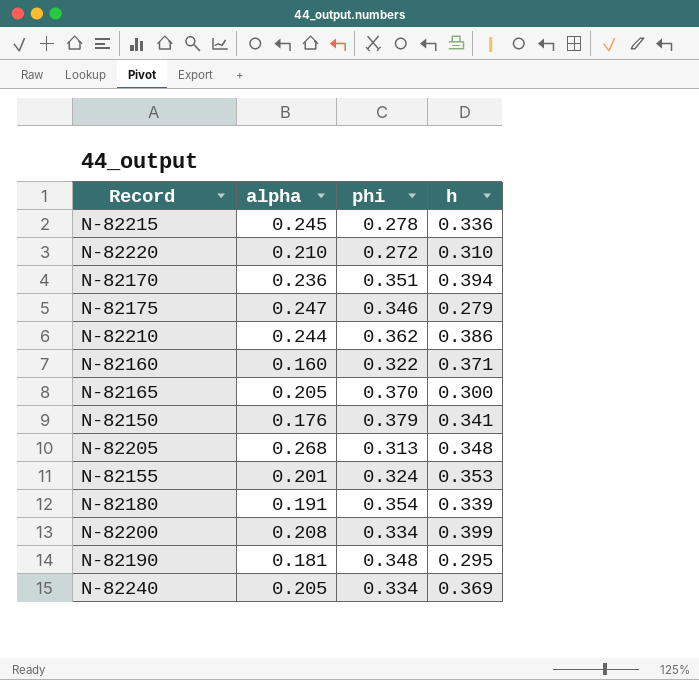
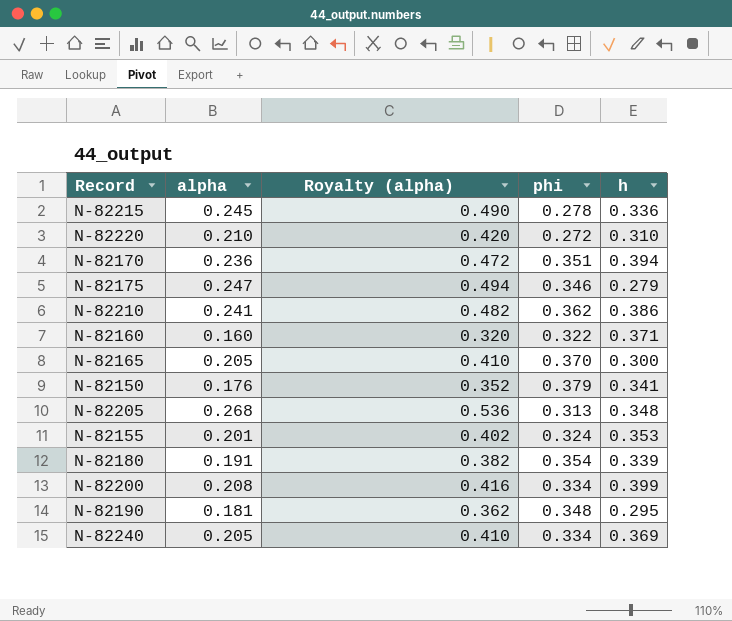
column Royalty (alpha) | formula: none -> [alpha] * 2
N-82210 | alpha: 0.244 -> 0.241

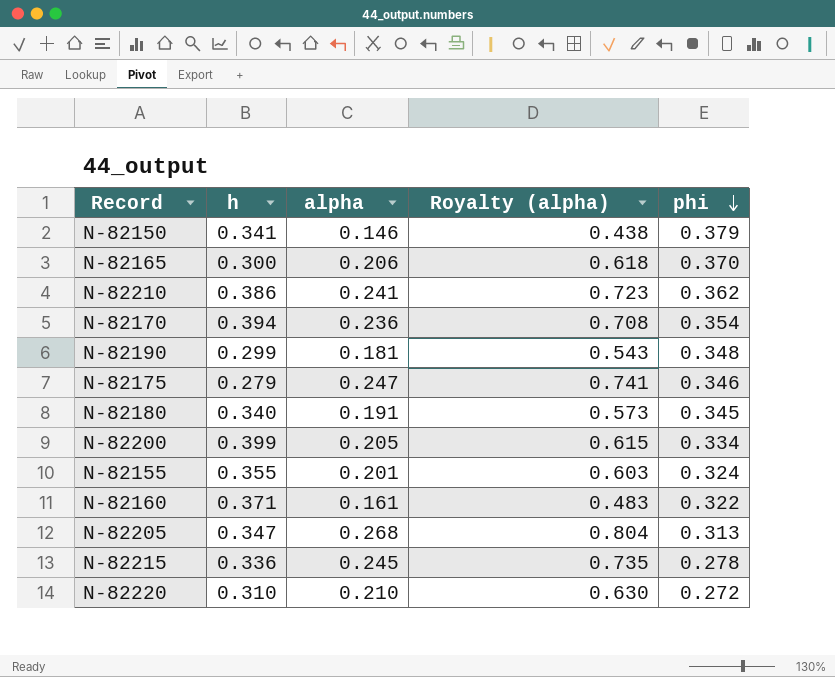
row order: none -> phi descending
column h | position: 5 -> 2
column Royalty (alpha) | formula: [alpha] * 2 -> [alpha] * 3
row N-82240: 0.205 | 0.410 | 0.334 | 0.369 -> none
N-82150 | alpha: 0.176 -> 0.146
N-82165 | alpha: 0.205 -> 0.206
N-82170 | phi: 0.351 -> 0.354
N-82190 | h: 0.295 -> 0.299
N-82180 | h: 0.339 -> 0.340
N-82180 | phi: 0.354 -> 0.345
N-82200 | alpha: 0.208 -> 0.205
N-82155 | h: 0.353 -> 0.355
N-82160 | alpha: 0.160 -> 0.161
N-82205 | h: 0.348 -> 0.347

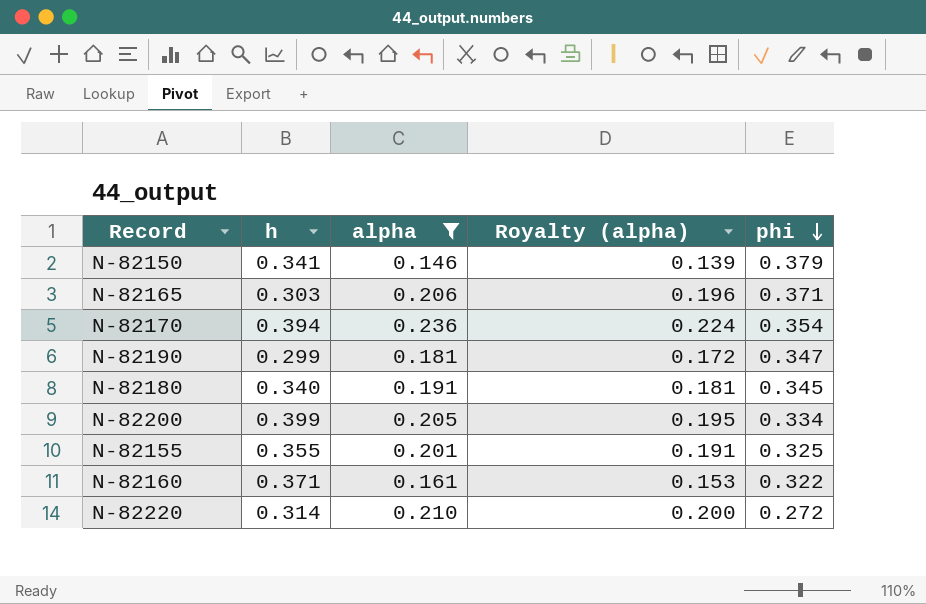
filter: none -> alpha <= 0.236
column Royalty (alpha) | formula: [alpha] * 3 -> [alpha] * 0.95
N-82165 | h: 0.300 -> 0.303
N-82165 | phi: 0.370 -> 0.371
N-82190 | phi: 0.348 -> 0.347
N-82155 | phi: 0.324 -> 0.325
N-82220 | h: 0.310 -> 0.314

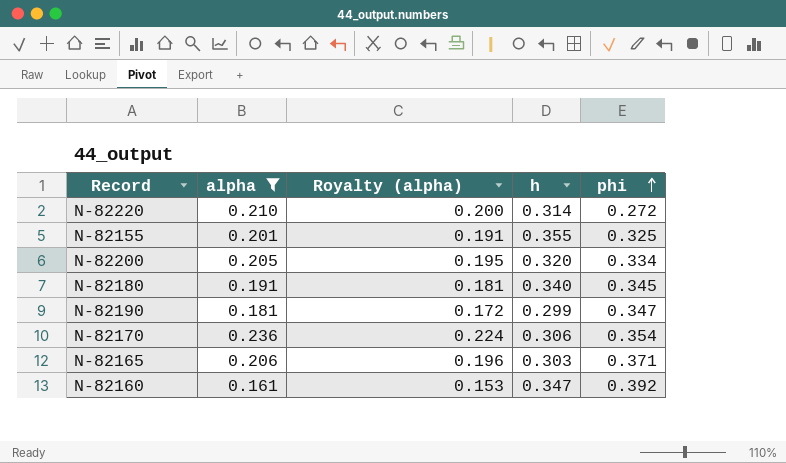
row order: phi descending -> phi ascending
column h | position: 2 -> 4
row N-82150: 0.341 | 0.146 | 0.139 | 0.379 -> none
N-82200 | h: 0.399 -> 0.320
N-82170 | h: 0.394 -> 0.306
N-82160 | h: 0.371 -> 0.347
N-82160 | phi: 0.322 -> 0.392

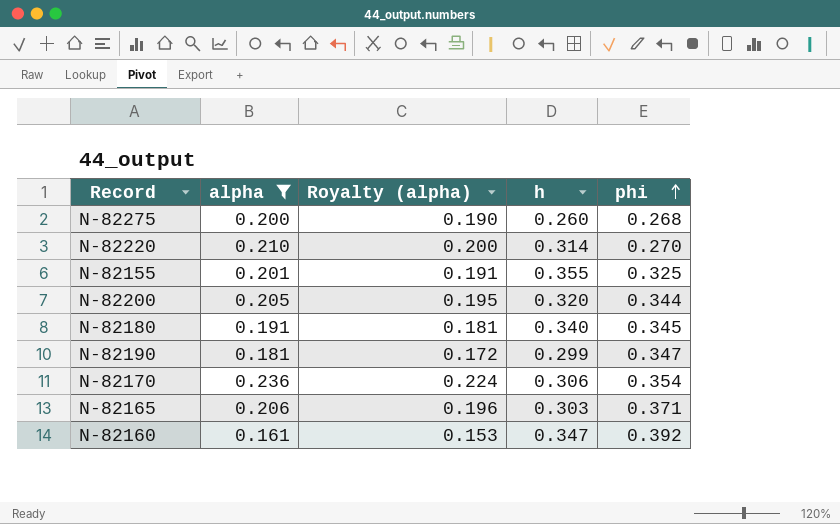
row N-82275: none -> 0.200 | 0.190 | 0.260 | 0.268
N-82220 | phi: 0.272 -> 0.270
N-82200 | phi: 0.334 -> 0.344

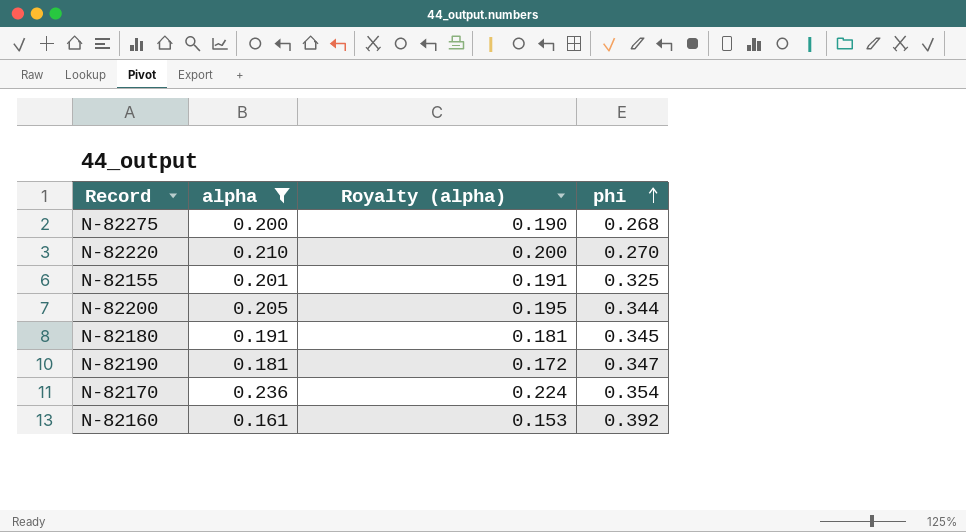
column h | position: 4 -> none
row N-82165: 0.206 | 0.196 | 0.303 | 0.371 -> none

